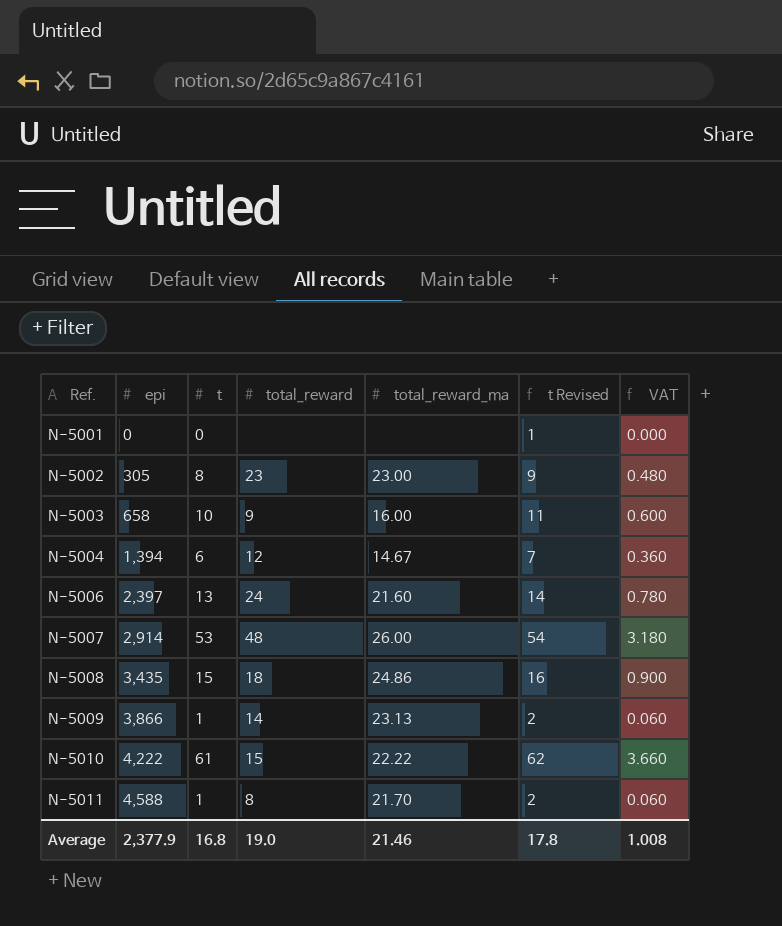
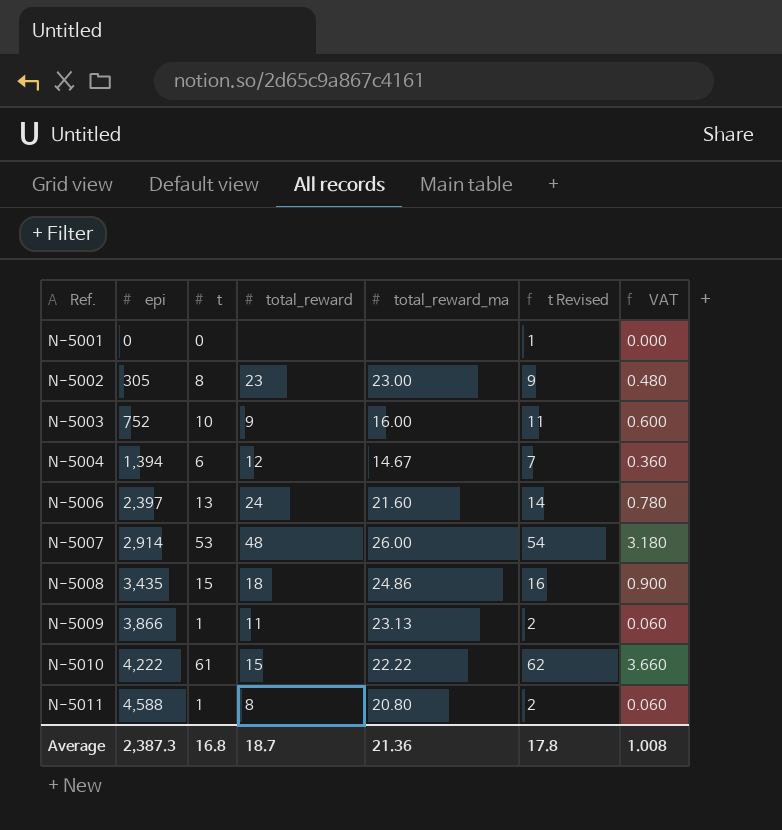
N-5003 | epi: 658 -> 752
N-5009 | total_reward: 14 -> 11
N-5011 | total_reward_ma: 21.70 -> 20.80
Average | epi: 2,377.9 -> 2,387.3
Average | total_reward: 19.0 -> 18.7
Average | total_reward_ma: 21.46 -> 21.36

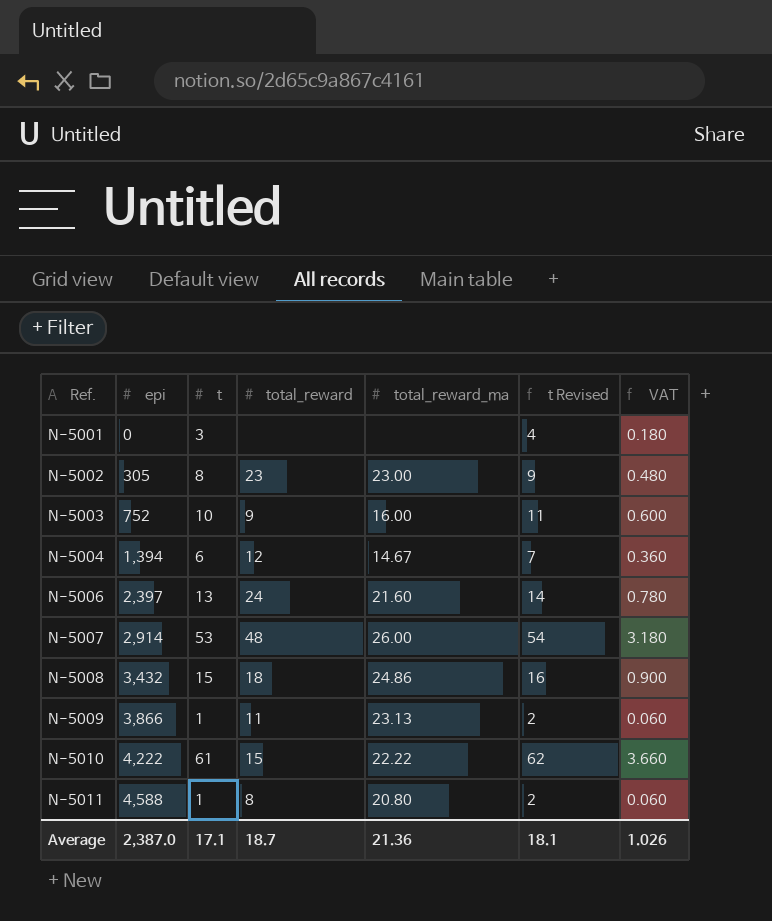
N-5001 | t: 0 -> 3
N-5001 | t Revised: 1 -> 4
N-5001 | VAT: 0.000 -> 0.180
N-5008 | epi: 3,435 -> 3,432
Average | epi: 2,387.3 -> 2,387.0
Average | t: 16.8 -> 17.1
Average | t Revised: 17.8 -> 18.1
Average | VAT: 1.008 -> 1.026

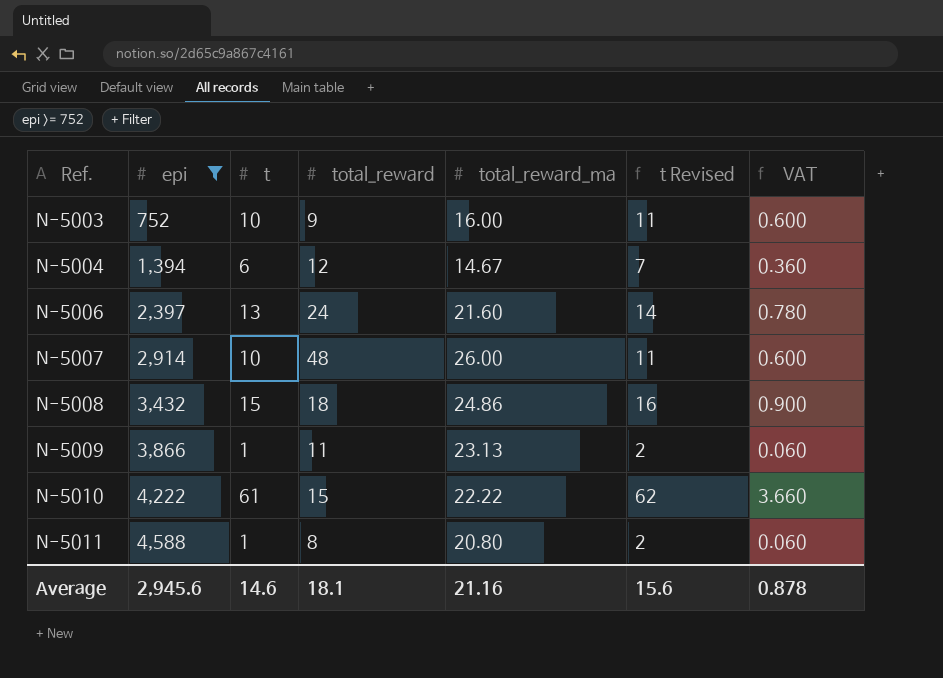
filter: none -> epi >= 752
N-5007 | t: 53 -> 10
N-5007 | t Revised: 54 -> 11
N-5007 | VAT: 3.180 -> 0.600
Average | epi: 2,387.0 -> 2,945.6
Average | t: 17.1 -> 14.6
Average | total_reward: 18.7 -> 18.1
Average | total_reward_ma: 21.36 -> 21.16
Average | t Revised: 18.1 -> 15.6
Average | VAT: 1.026 -> 0.878

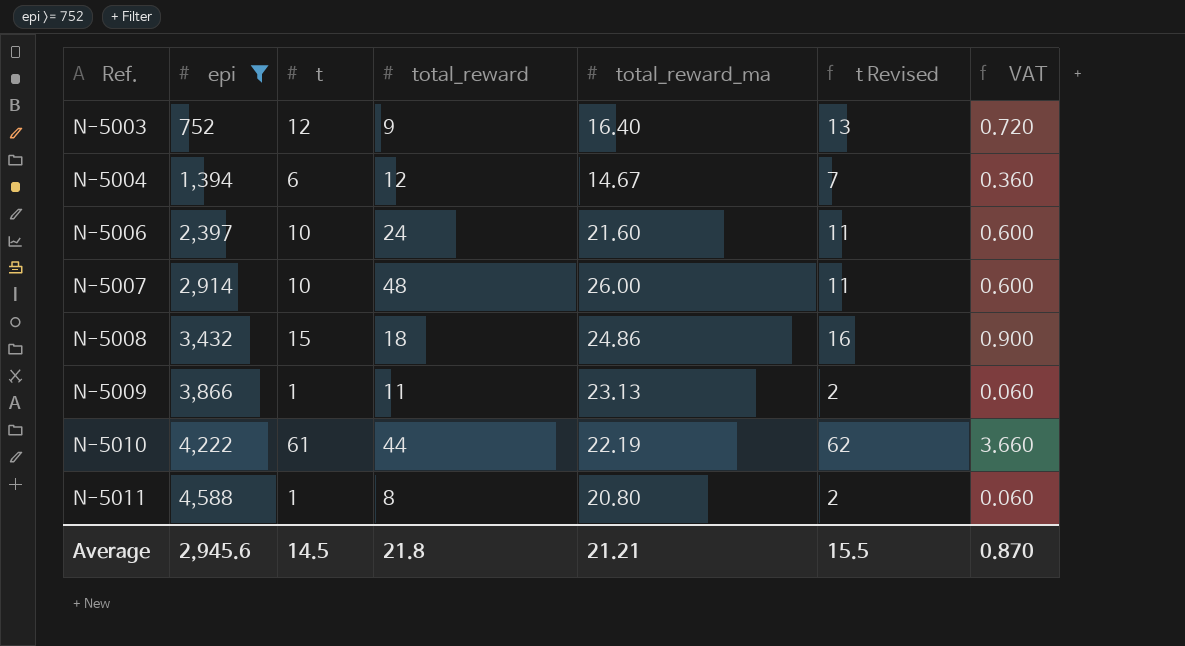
N-5003 | t: 10 -> 12
N-5003 | total_reward_ma: 16.00 -> 16.40
N-5003 | t Revised: 11 -> 13
N-5003 | VAT: 0.600 -> 0.720
N-5006 | t: 13 -> 10
N-5006 | t Revised: 14 -> 11
N-5006 | VAT: 0.780 -> 0.600
N-5010 | total_reward: 15 -> 44
N-5010 | total_reward_ma: 22.22 -> 22.19
Average | t: 14.6 -> 14.5
Average | total_reward: 18.1 -> 21.8
Average | total_reward_ma: 21.16 -> 21.21
Average | t Revised: 15.6 -> 15.5
Average | VAT: 0.878 -> 0.870

